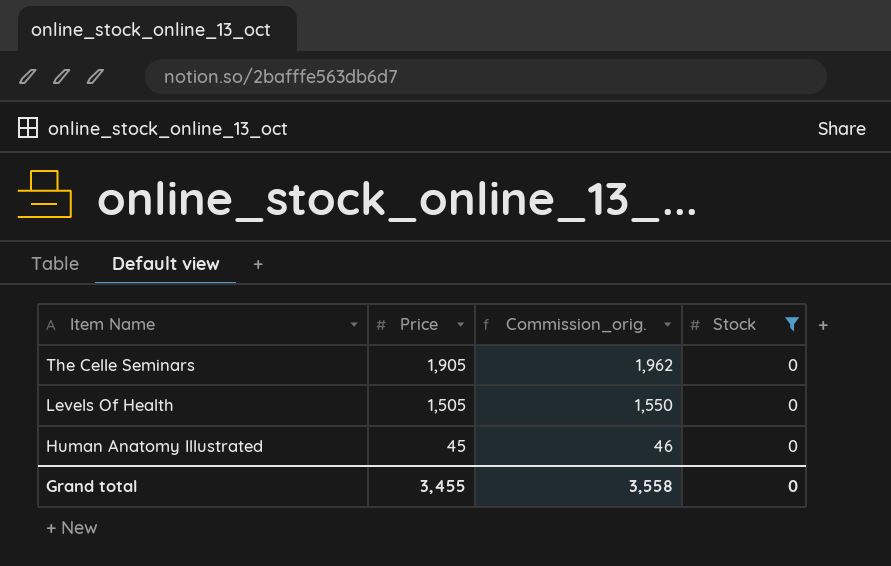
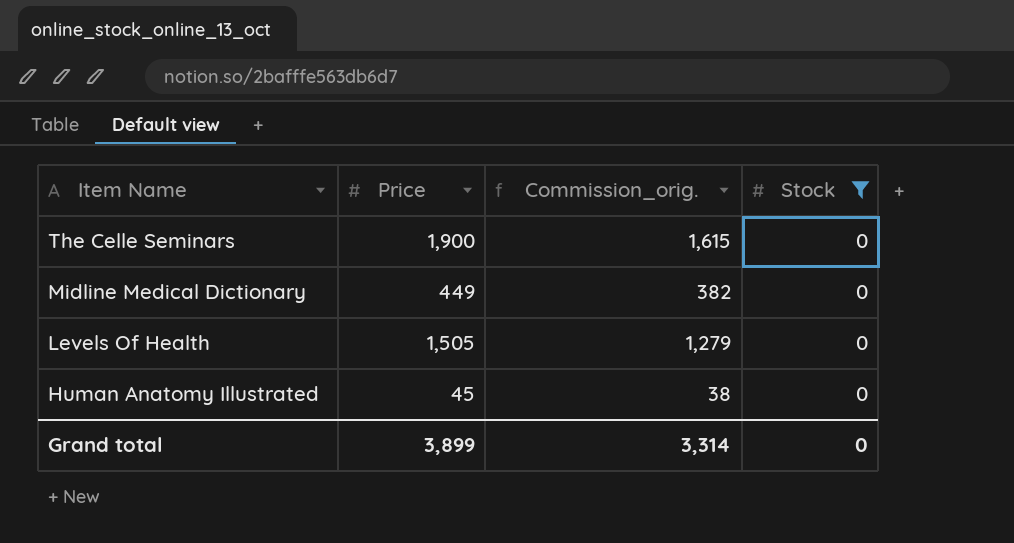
column Commission_orig. | formula: [Price] * 1.03 -> [Price] * 0.85
The Celle Seminars | Price: 1,905 -> 1,900
row Midline Medical Dictionary: none -> 449 | 382 | 0
Grand total | Price: 3,455 -> 3,899
Grand total | Commission_orig.: 3,558 -> 3,314

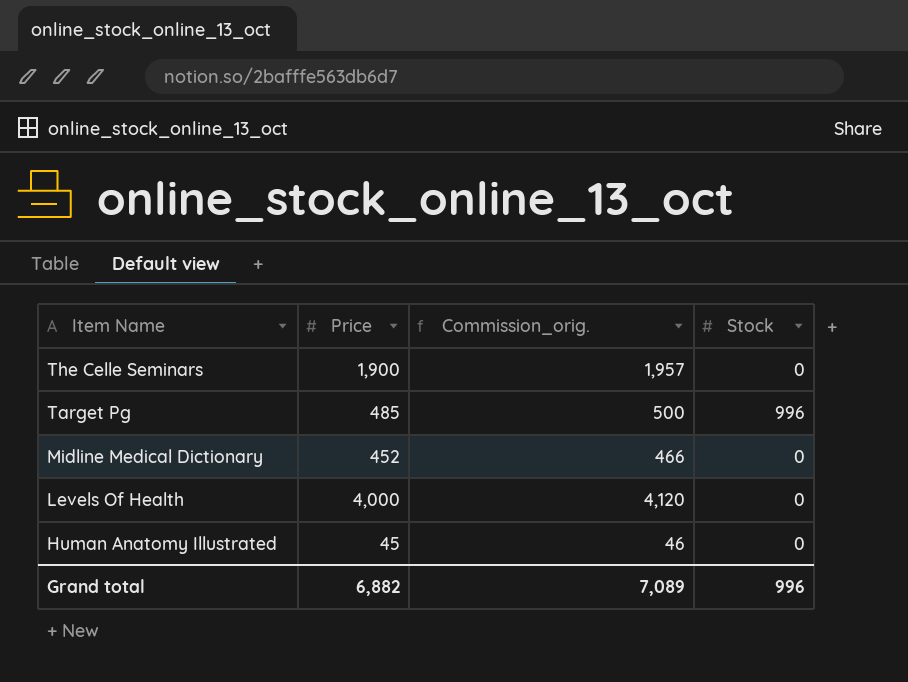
filter: Stock = 0 -> none
column Commission_orig. | formula: [Price] * 0.85 -> [Price] * 1.03
Midline Medical Dictionary | Price: 449 -> 452
Levels Of Health | Price: 1,505 -> 4,000
Grand total | Price: 3,899 -> 6,882
Grand total | Commission_orig.: 3,314 -> 7,089
Grand total | Stock: 0 -> 996

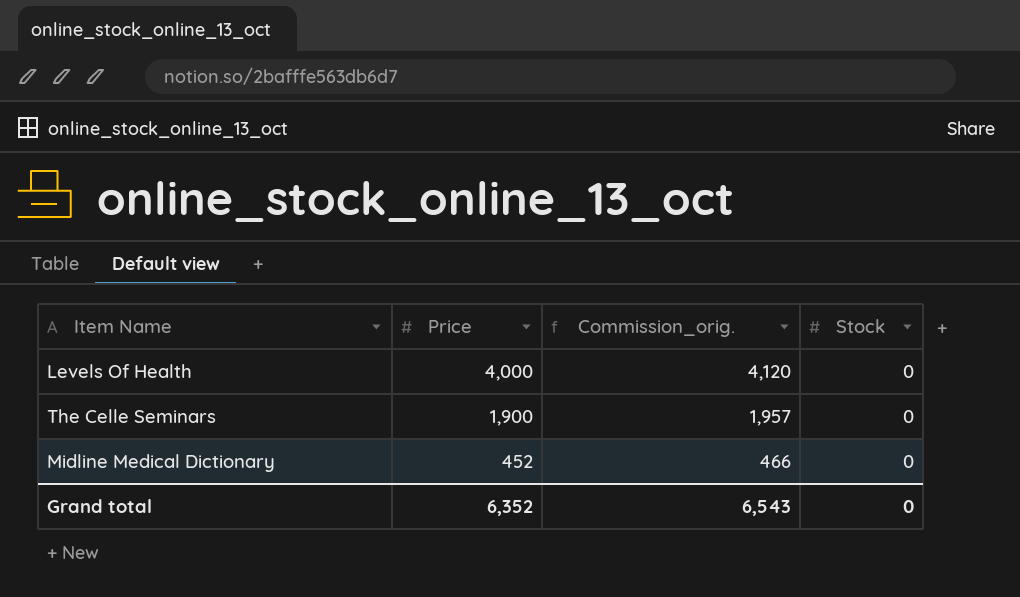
row order: Item Name descending -> Price descending
row Target Pg: 485 | 500 | 996 -> none
row Human Anatomy Illustrated: 45 | 46 | 0 -> none
Grand total | Price: 6,882 -> 6,352
Grand total | Commission_orig.: 7,089 -> 6,543
Grand total | Stock: 996 -> 0

